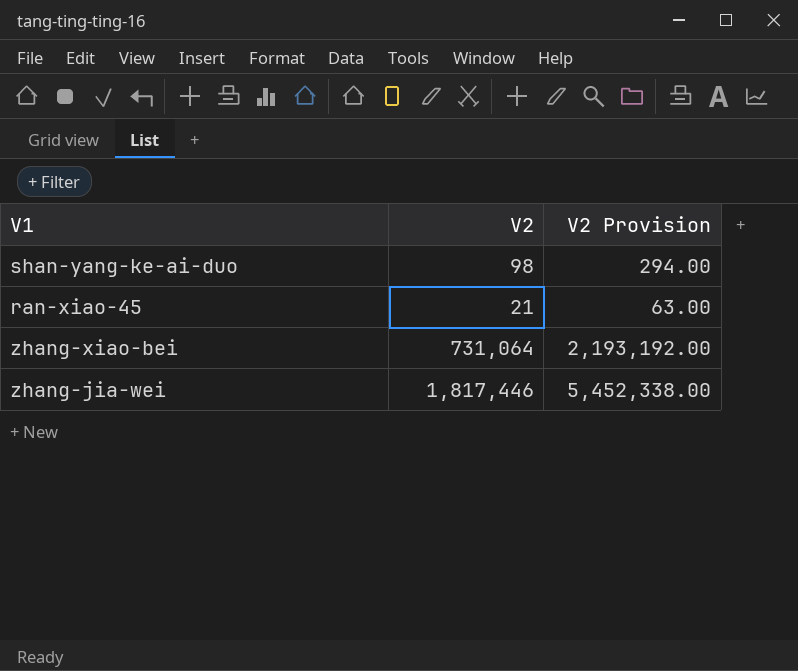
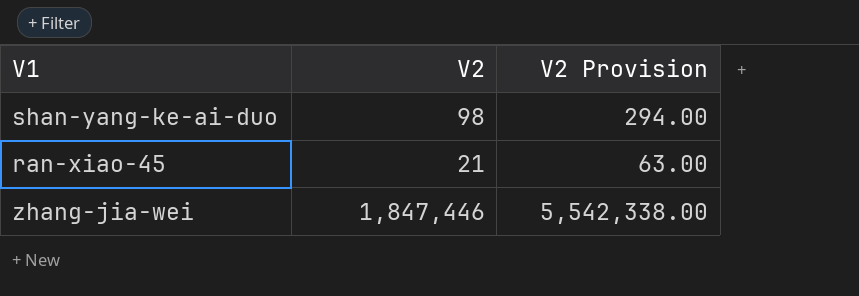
row zhang-xiao-bei: 731,064 | 2,193,192.00 -> none
zhang-jia-wei | V2: 1,817,446 -> 1,847,446
zhang-jia-wei | V2 Provision: 5,452,338.00 -> 5,542,338.00

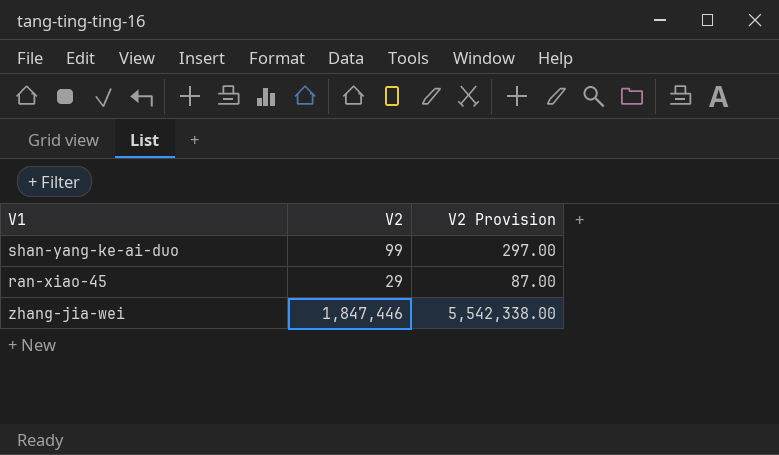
shan-yang-ke-ai-duo | V2: 98 -> 99
shan-yang-ke-ai-duo | V2 Provision: 294.00 -> 297.00
ran-xiao-45 | V2: 21 -> 29
ran-xiao-45 | V2 Provision: 63.00 -> 87.00

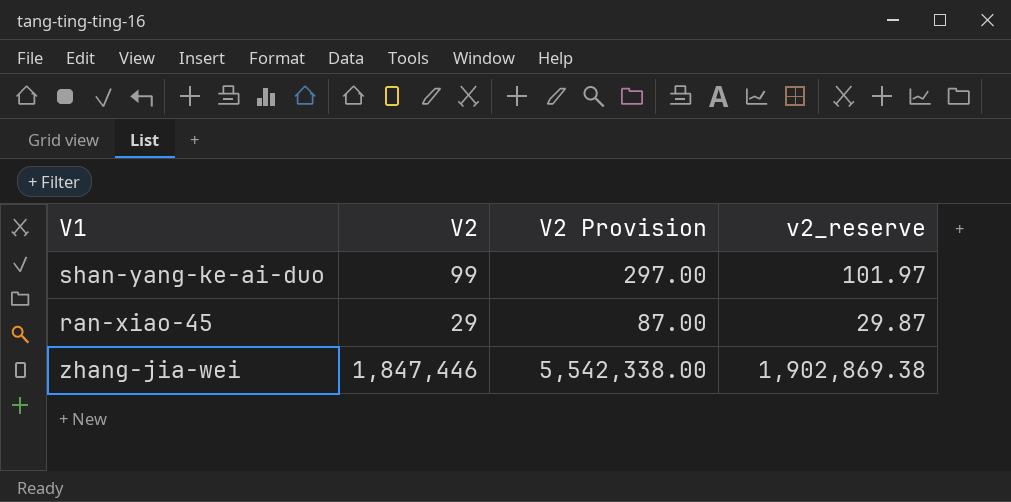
column v2_reserve | formula: none -> [V2] * 1.03

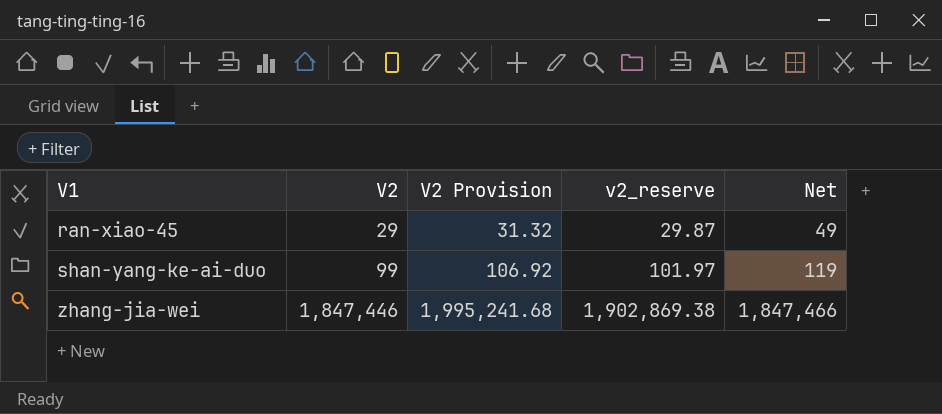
row order: none -> V1 ascending
column V2 Provision | formula: [V2] * 3 -> [V2] * 1.08
column Net | formula: none -> [V2] + 20

